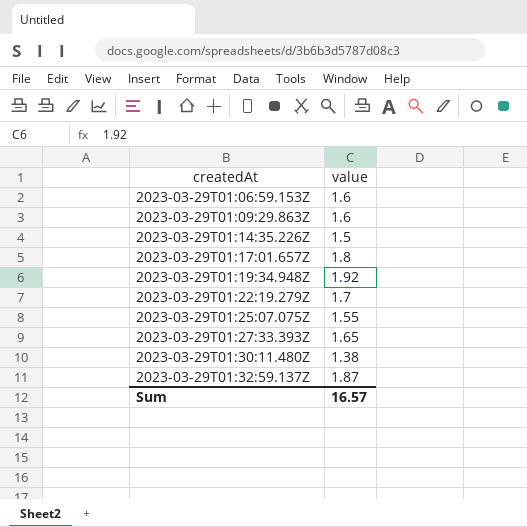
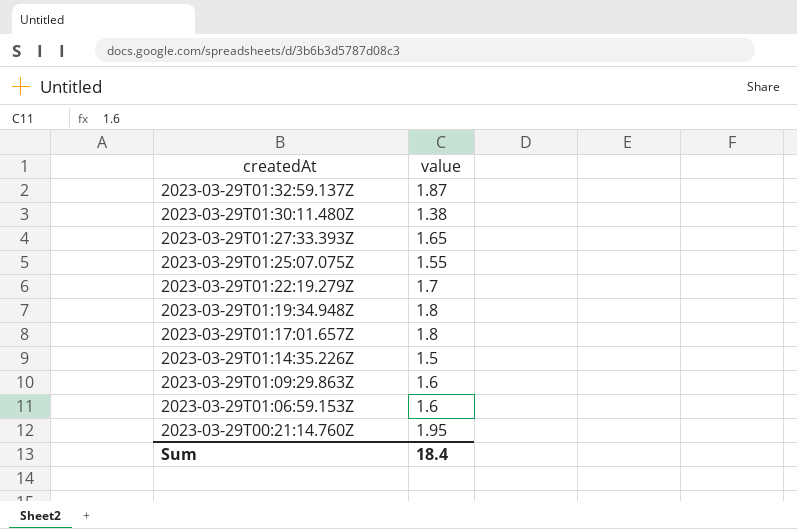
row order: createdAt ascending -> createdAt descending
2023-03-29T01:19:34.948Z | value: 1.92 -> 1.8
row 2023-03-29T00:21:14.760Z: none -> 1.95
Sum | value: 16.57 -> 18.4

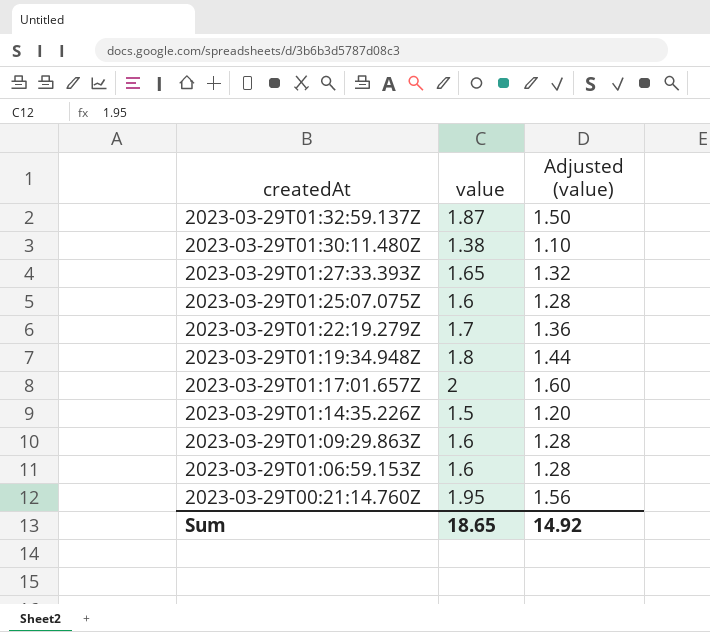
column Adjusted (value) | formula: none -> [value] * 0.8
2023-03-29T01:25:07.075Z | value: 1.55 -> 1.6
2023-03-29T01:17:01.657Z | value: 1.8 -> 2
Sum | value: 18.4 -> 18.65

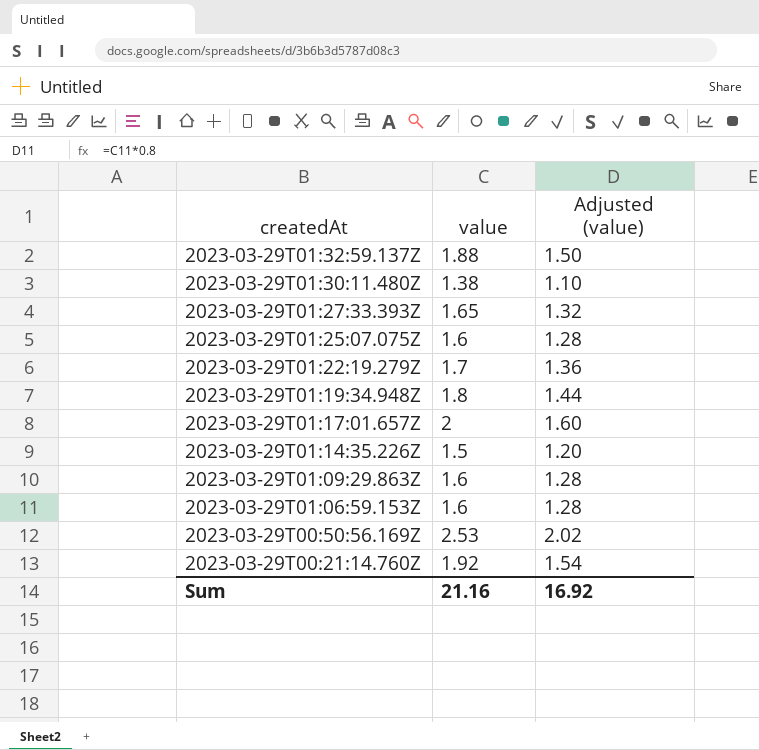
2023-03-29T01:32:59.137Z | value: 1.87 -> 1.88
row 2023-03-29T00:50:56.169Z: none -> 2.53 | 2.02
2023-03-29T00:21:14.760Z | value: 1.95 -> 1.92
2023-03-29T00:21:14.760Z | Adjusted (value): 1.56 -> 1.54
Sum | value: 18.65 -> 21.16
Sum | Adjusted (value): 14.92 -> 16.92

